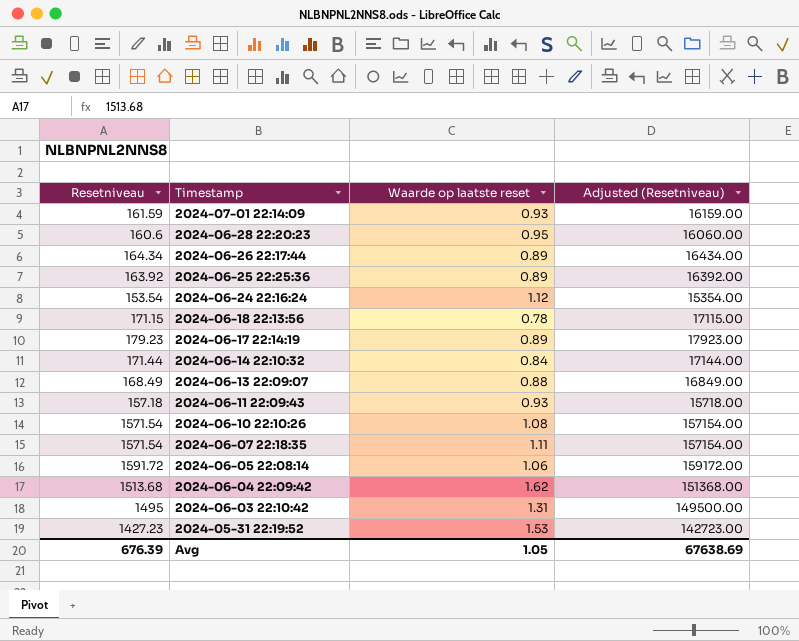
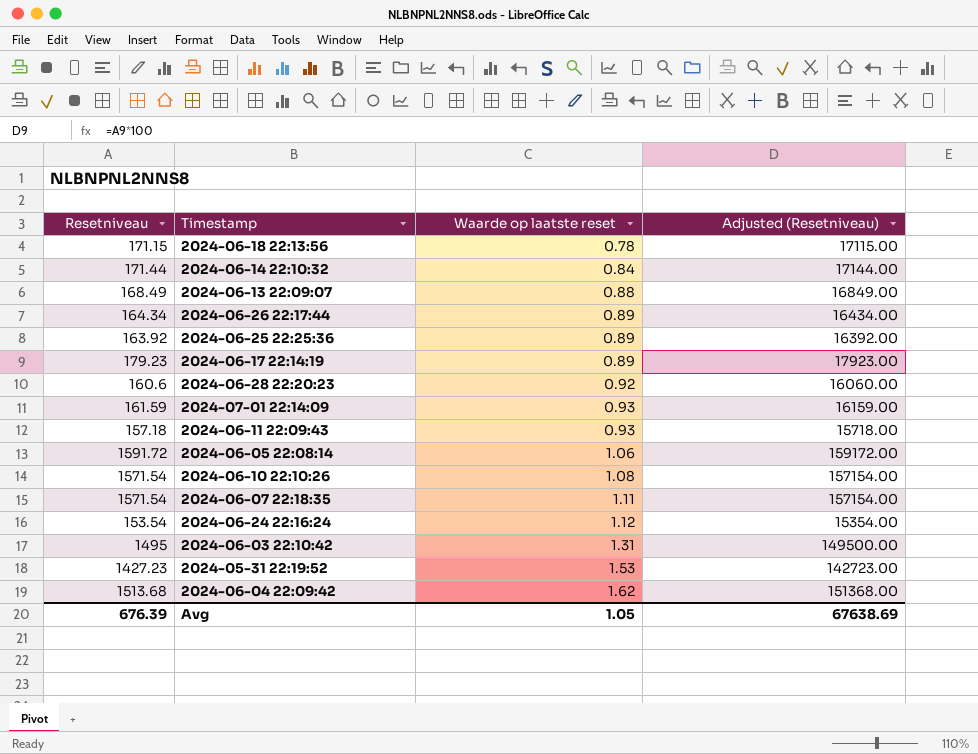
row order: Timestamp descending -> Waarde op laatste reset ascending
2024-06-28 22:20:23 | Waarde op laatste reset: 0.95 -> 0.92

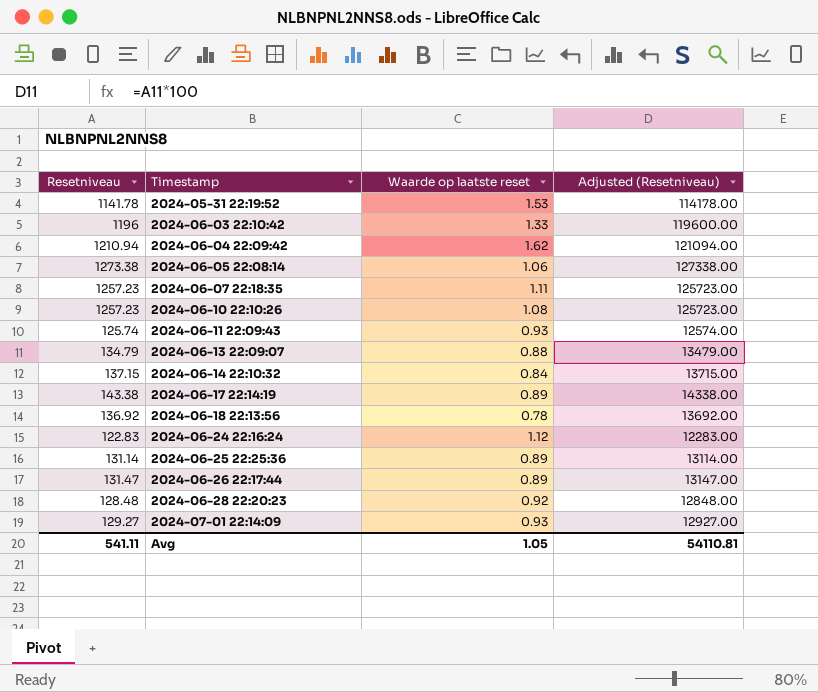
row order: Waarde op laatste reset ascending -> Timestamp ascending
2024-05-31 22:19:52 | Resetniveau: 1427.23 -> 1141.78
2024-05-31 22:19:52 | Adjusted (Resetniveau): 142723.00 -> 114178.00
2024-06-03 22:10:42 | Resetniveau: 1495 -> 1196
2024-06-03 22:10:42 | Waarde op laatste reset: 1.31 -> 1.33
2024-06-03 22:10:42 | Adjusted (Resetniveau): 149500.00 -> 119600.00
2024-06-04 22:09:42 | Resetniveau: 1513.68 -> 1210.94
2024-06-04 22:09:42 | Adjusted (Resetniveau): 151368.00 -> 121094.00
2024-06-05 22:08:14 | Resetniveau: 1591.72 -> 1273.38
2024-06-05 22:08:14 | Adjusted (Resetniveau): 159172.00 -> 127338.00
2024-06-07 22:18:35 | Resetniveau: 1571.54 -> 1257.23
2024-06-07 22:18:35 | Adjusted (Resetniveau): 157154.00 -> 125723.00
2024-06-10 22:10:26 | Resetniveau: 1571.54 -> 1257.23
2024-06-10 22:10:26 | Adjusted (Resetniveau): 157154.00 -> 125723.00
2024-06-11 22:09:43 | Resetniveau: 157.18 -> 125.74
2024-06-11 22:09:43 | Adjusted (Resetniveau): 15718.00 -> 12574.00
2024-06-13 22:09:07 | Resetniveau: 168.49 -> 134.79
2024-06-13 22:09:07 | Adjusted (Resetniveau): 16849.00 -> 13479.00
2024-06-14 22:10:32 | Resetniveau: 171.44 -> 137.15
2024-06-14 22:10:32 | Adjusted (Resetniveau): 17144.00 -> 13715.00
2024-06-17 22:14:19 | Resetniveau: 179.23 -> 143.38
2024-06-17 22:14:19 | Adjusted (Resetniveau): 17923.00 -> 14338.00
2024-06-18 22:13:56 | Resetniveau: 171.15 -> 136.92
2024-06-18 22:13:56 | Adjusted (Resetniveau): 17115.00 -> 13692.00
2024-06-24 22:16:24 | Resetniveau: 153.54 -> 122.83
2024-06-24 22:16:24 | Adjusted (Resetniveau): 15354.00 -> 12283.00
2024-06-25 22:25:36 | Resetniveau: 163.92 -> 131.14
2024-06-25 22:25:36 | Adjusted (Resetniveau): 16392.00 -> 13114.00
2024-06-26 22:17:44 | Resetniveau: 164.34 -> 131.47
2024-06-26 22:17:44 | Adjusted (Resetniveau): 16434.00 -> 13147.00
2024-06-28 22:20:23 | Resetniveau: 160.6 -> 128.48
2024-06-28 22:20:23 | Adjusted (Resetniveau): 16060.00 -> 12848.00
2024-07-01 22:14:09 | Resetniveau: 161.59 -> 129.27
2024-07-01 22:14:09 | Adjusted (Resetniveau): 16159.00 -> 12927.00
Avg | Resetniveau: 676.39 -> 541.11
Avg | Adjusted (Resetniveau): 67638.69 -> 54110.81

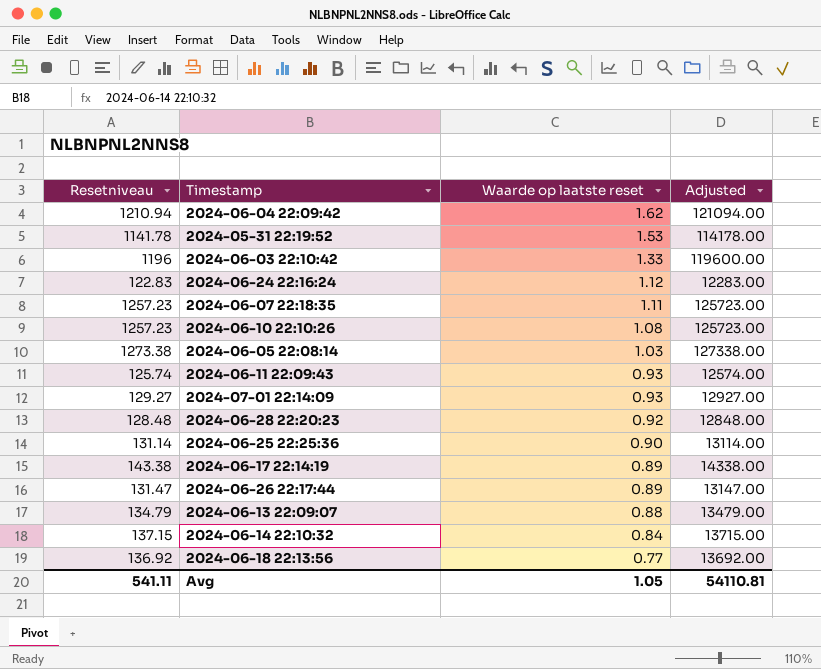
row order: Timestamp ascending -> Waarde op laatste reset descending
column name: Adjusted (Resetniveau) -> Adjusted
2024-06-05 22:08:14 | Waarde op laatste reset: 1.06 -> 1.03
2024-06-25 22:25:36 | Waarde op laatste reset: 0.89 -> 0.90
2024-06-18 22:13:56 | Waarde op laatste reset: 0.78 -> 0.77

